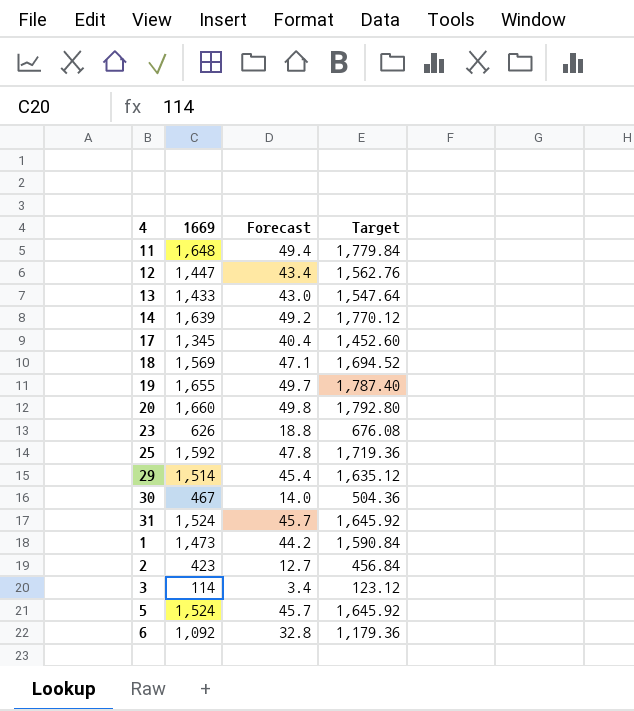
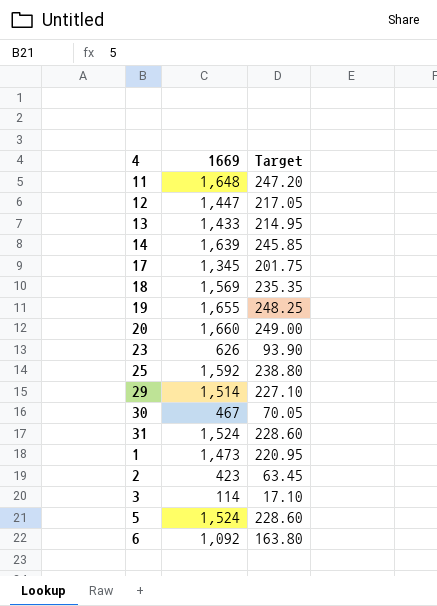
column Forecast | formula: [1669] * 0.03 -> none
column Target | formula: [1669] * 1.08 -> [1669] * 0.15

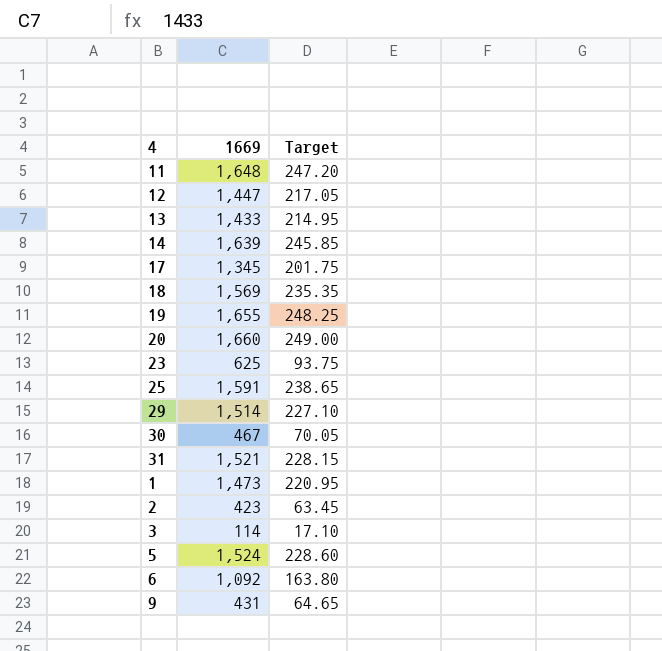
23 | 1669: 626 -> 625
23 | Target: 93.90 -> 93.75
25 | 1669: 1,592 -> 1,591
25 | Target: 238.80 -> 238.65
31 | 1669: 1,524 -> 1,521
31 | Target: 228.60 -> 228.15
row 9: none -> 431 | 64.65

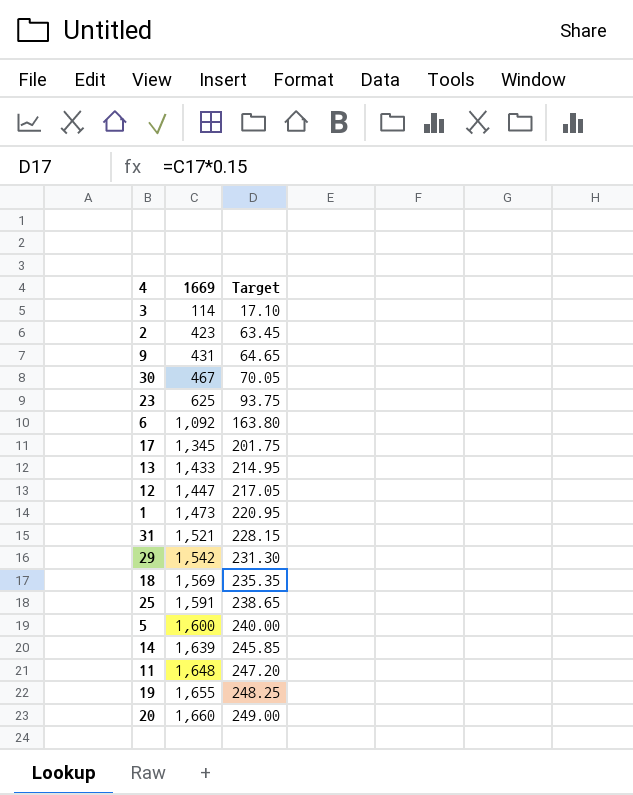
row order: none -> 1669 ascending
29 | 1669: 1,514 -> 1,542
29 | Target: 227.10 -> 231.30
5 | 1669: 1,524 -> 1,600
5 | Target: 228.60 -> 240.00

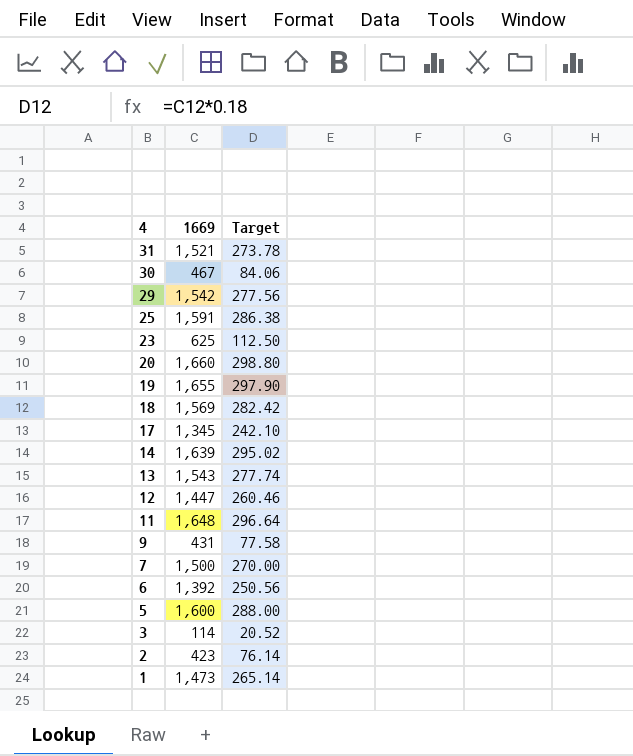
row order: 1669 ascending -> 4 descending
column Target | formula: [1669] * 0.15 -> [1669] * 0.18
13 | 1669: 1,433 -> 1,543
row 7: none -> 1,500 | 270.00
6 | 1669: 1,092 -> 1,392

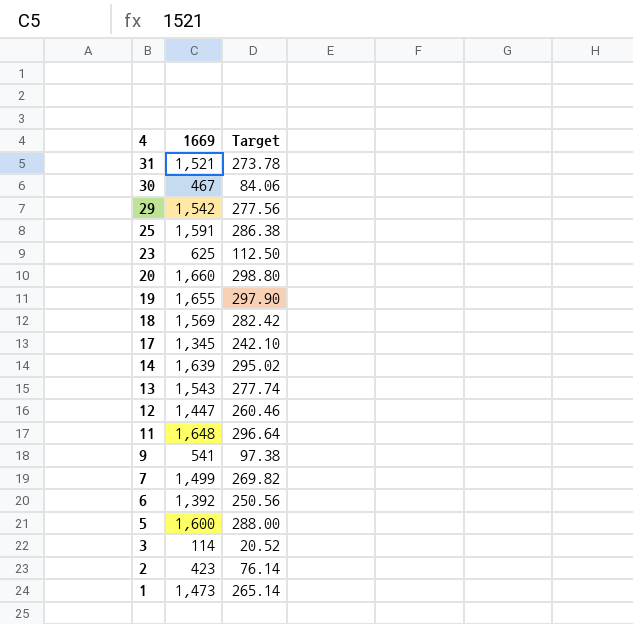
9 | 1669: 431 -> 541
9 | Target: 77.58 -> 97.38
7 | 1669: 1,500 -> 1,499
7 | Target: 270.00 -> 269.82

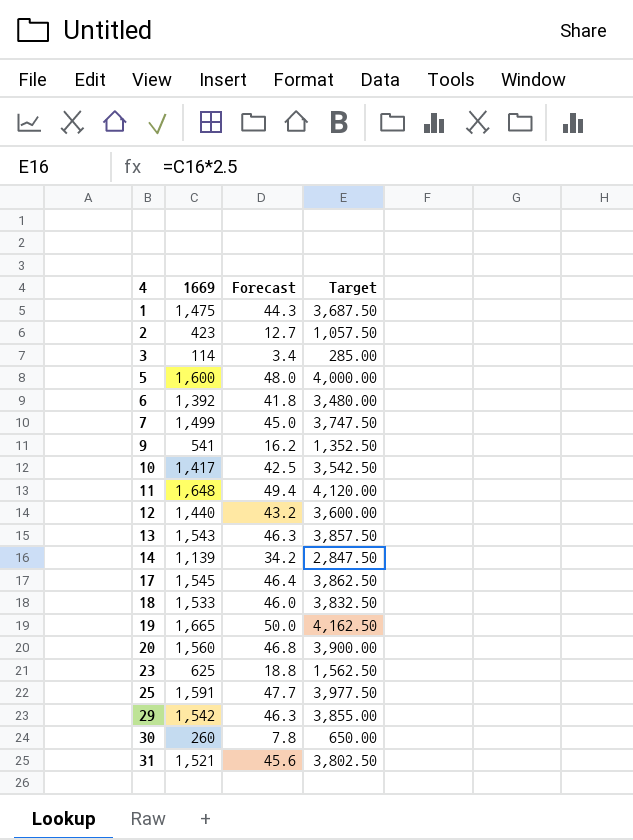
row order: 4 descending -> 4 ascending
column Forecast | formula: none -> [1669] * 0.03
column Target | formula: [1669] * 0.18 -> [1669] * 2.5
1 | 1669: 1,473 -> 1,475
row 10: none -> 1,417 | 42.5 | 3,542.50
12 | 1669: 1,447 -> 1,440
14 | 1669: 1,639 -> 1,139
17 | 1669: 1,345 -> 1,545
18 | 1669: 1,569 -> 1,533
19 | 1669: 1,655 -> 1,665
20 | 1669: 1,660 -> 1,560
30 | 1669: 467 -> 260

